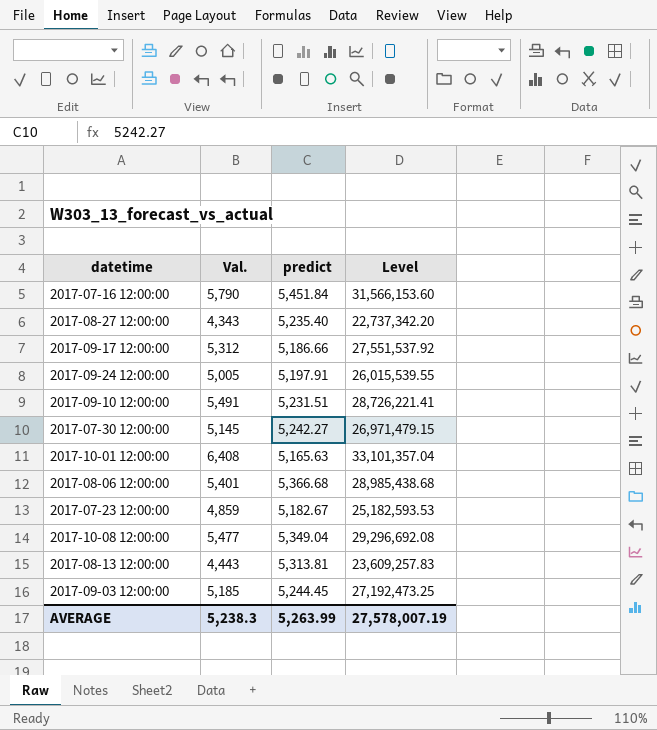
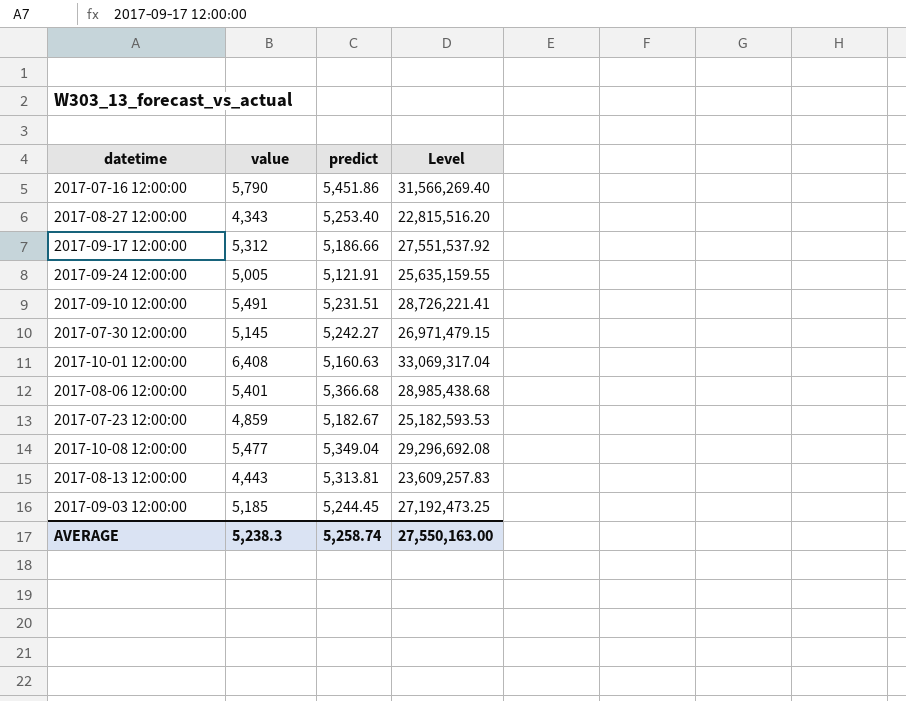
column name: Val. -> value
2017-07-16 12:00:00 | predict: 5,451.84 -> 5,451.86
2017-07-16 12:00:00 | Level: 31,566,153.60 -> 31,566,269.40
2017-08-27 12:00:00 | predict: 5,235.40 -> 5,253.40
2017-08-27 12:00:00 | Level: 22,737,342.20 -> 22,815,516.20
2017-09-24 12:00:00 | predict: 5,197.91 -> 5,121.91
2017-09-24 12:00:00 | Level: 26,015,539.55 -> 25,635,159.55
2017-10-01 12:00:00 | predict: 5,165.63 -> 5,160.63
2017-10-01 12:00:00 | Level: 33,101,357.04 -> 33,069,317.04
AVERAGE | predict: 5,263.99 -> 5,258.74
AVERAGE | Level: 27,578,007.19 -> 27,550,163.00

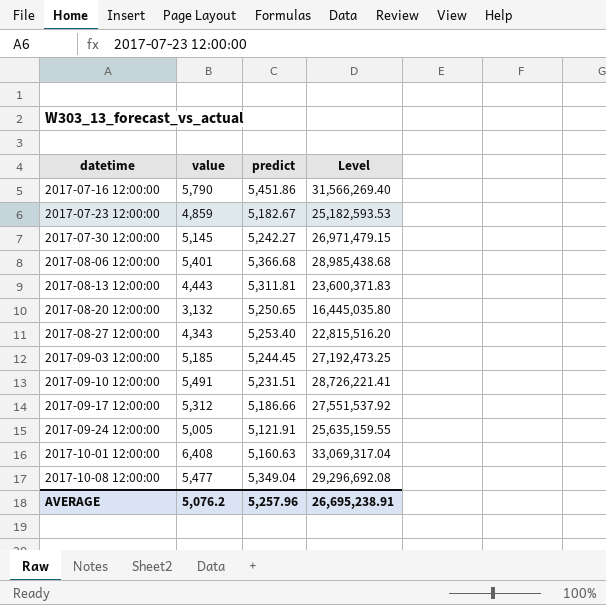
row order: none -> datetime ascending
2017-08-13 12:00:00 | predict: 5,313.81 -> 5,311.81
2017-08-13 12:00:00 | Level: 23,609,257.83 -> 23,600,371.83
row 2017-08-20 12:00:00: none -> 3,132 | 5,250.65 | 16,445,035.80
AVERAGE | value: 5,238.3 -> 5,076.2
AVERAGE | predict: 5,258.74 -> 5,257.96
AVERAGE | Level: 27,550,163.00 -> 26,695,238.91

